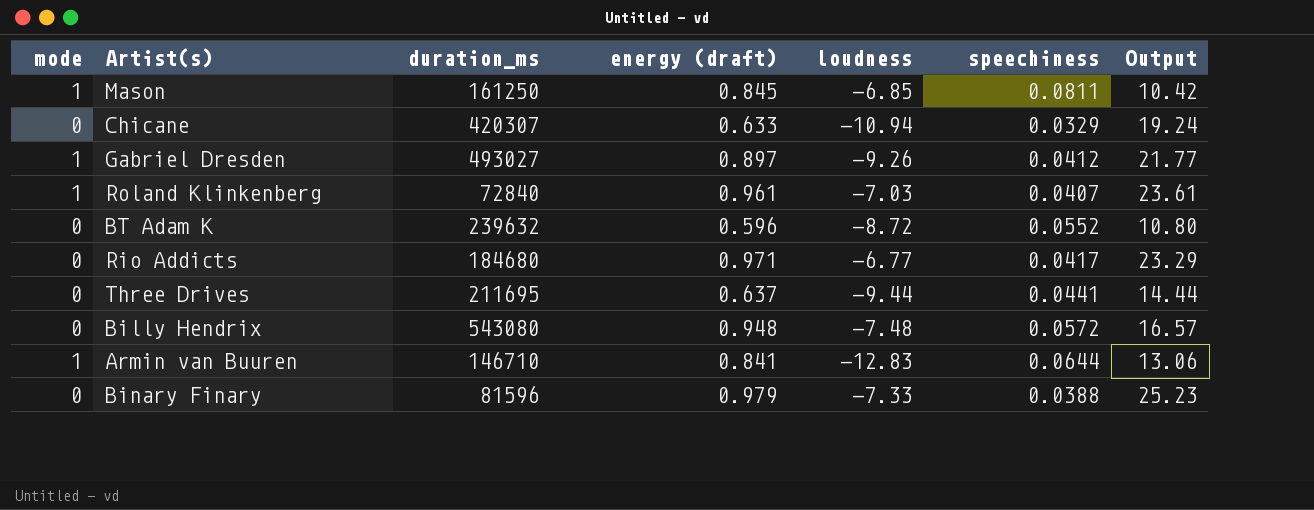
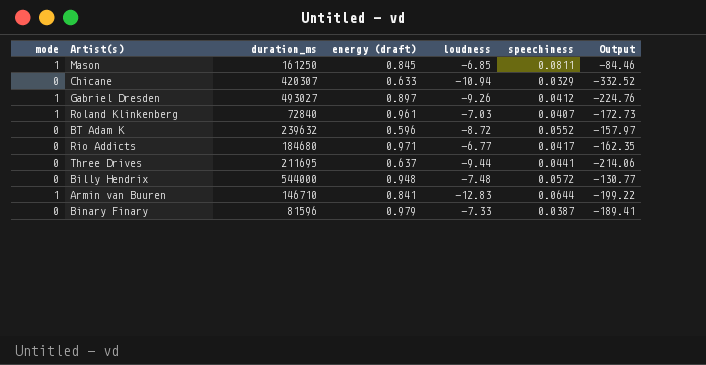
column Output | formula: [energy (draft)] / [speechiness] -> [loudness] / [speechiness]
Billy Hendrix | duration_ms: 543080 -> 544000
Binary Finary | speechiness: 0.0388 -> 0.0387

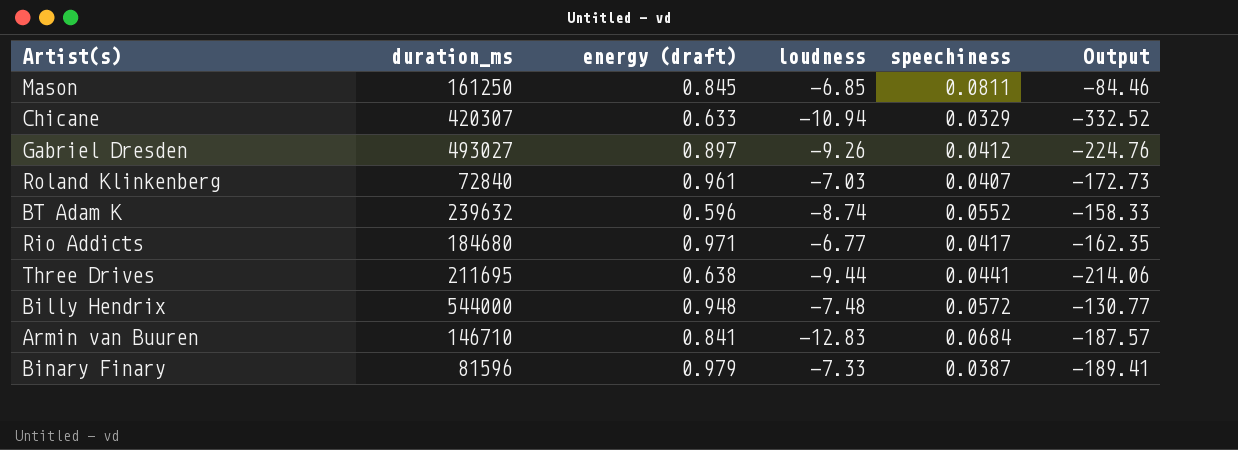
column mode | position: 1 -> none
BT Adam K | loudness: -8.72 -> -8.74
BT Adam K | Output: -157.97 -> -158.33
Three Drives | energy (draft): 0.637 -> 0.638
Armin van Buuren | speechiness: 0.0644 -> 0.0684
Armin van Buuren | Output: -199.22 -> -187.57

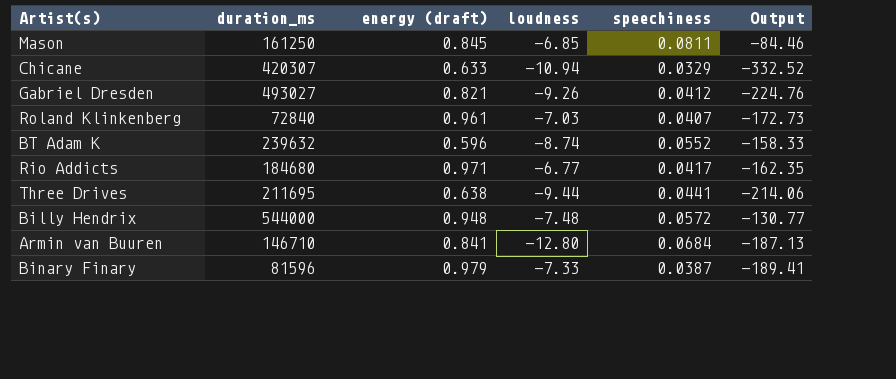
Gabriel Dresden | energy (draft): 0.897 -> 0.821
Armin van Buuren | loudness: -12.83 -> -12.80
Armin van Buuren | Output: -187.57 -> -187.13

